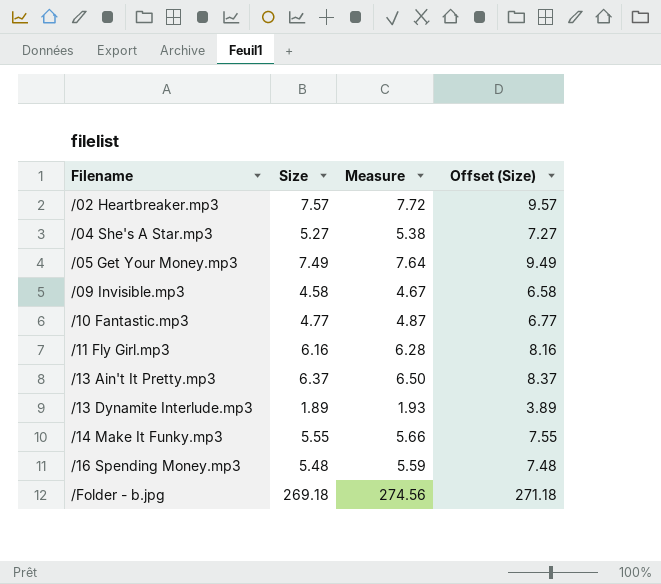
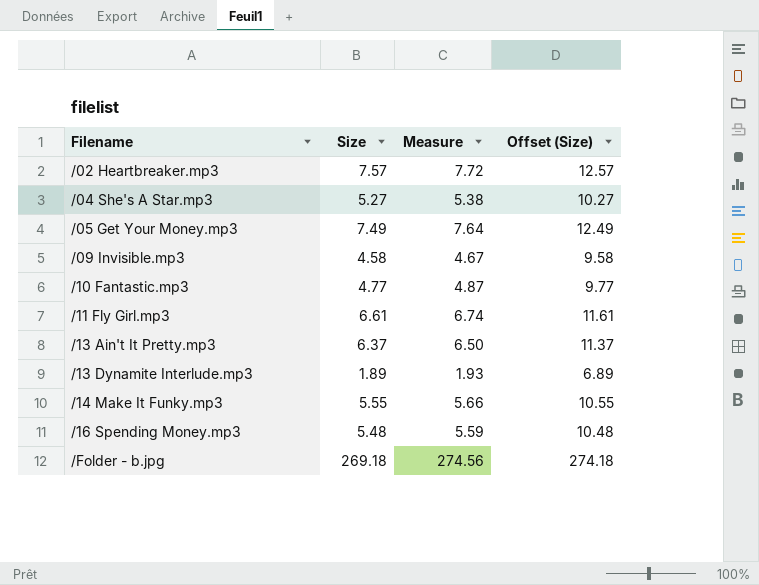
column Offset (Size) | formula: [Size] + 2 -> [Size] + 5
/11 Fly Girl.mp3 | Size: 6.16 -> 6.61
/11 Fly Girl.mp3 | Measure: 6.28 -> 6.74

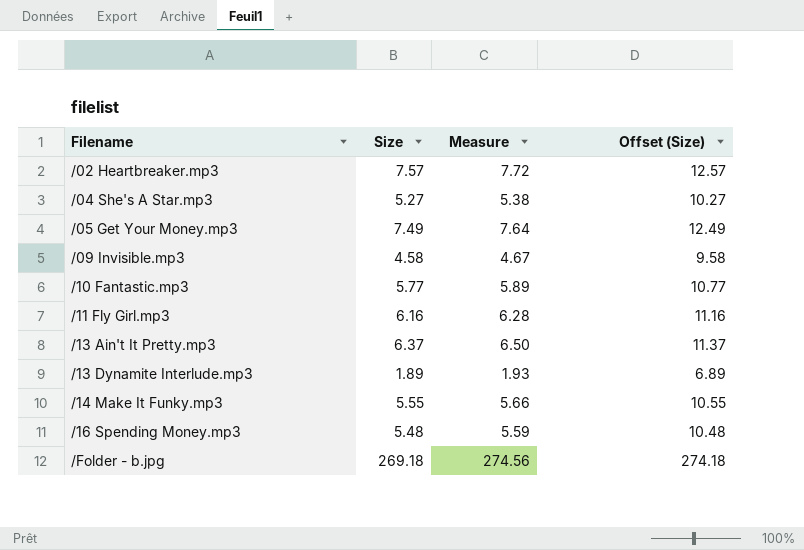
/10 Fantastic.mp3 | Size: 4.77 -> 5.77
/10 Fantastic.mp3 | Measure: 4.87 -> 5.89
/10 Fantastic.mp3 | Offset (Size): 9.77 -> 10.77
/11 Fly Girl.mp3 | Size: 6.61 -> 6.16
/11 Fly Girl.mp3 | Measure: 6.74 -> 6.28
/11 Fly Girl.mp3 | Offset (Size): 11.61 -> 11.16

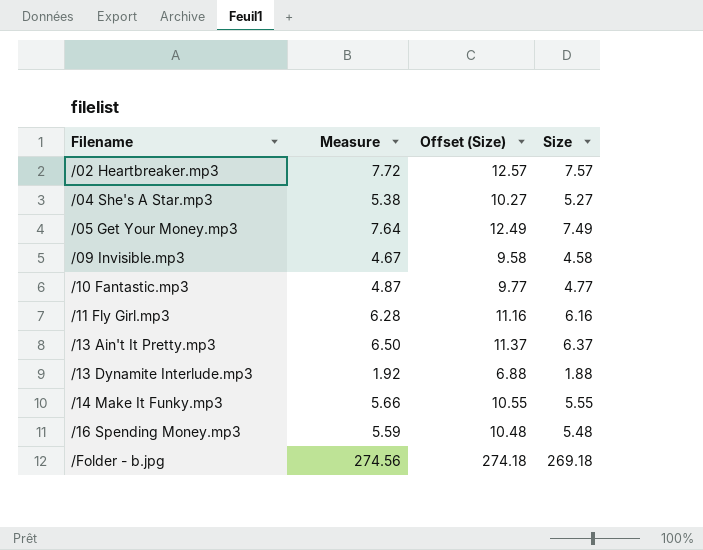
column Size | position: 2 -> 4
/10 Fantastic.mp3 | Measure: 5.89 -> 4.87
/10 Fantastic.mp3 | Offset (Size): 10.77 -> 9.77
/10 Fantastic.mp3 | Size: 5.77 -> 4.77
/13 Dynamite Interlude.mp3 | Measure: 1.93 -> 1.92
/13 Dynamite Interlude.mp3 | Offset (Size): 6.89 -> 6.88
/13 Dynamite Interlude.mp3 | Size: 1.89 -> 1.88

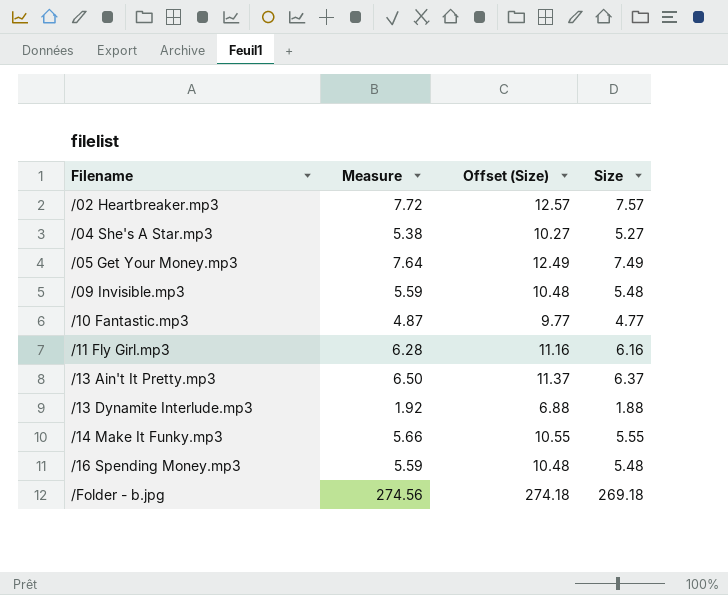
/09 Invisible.mp3 | Measure: 4.67 -> 5.59
/09 Invisible.mp3 | Offset (Size): 9.58 -> 10.48
/09 Invisible.mp3 | Size: 4.58 -> 5.48

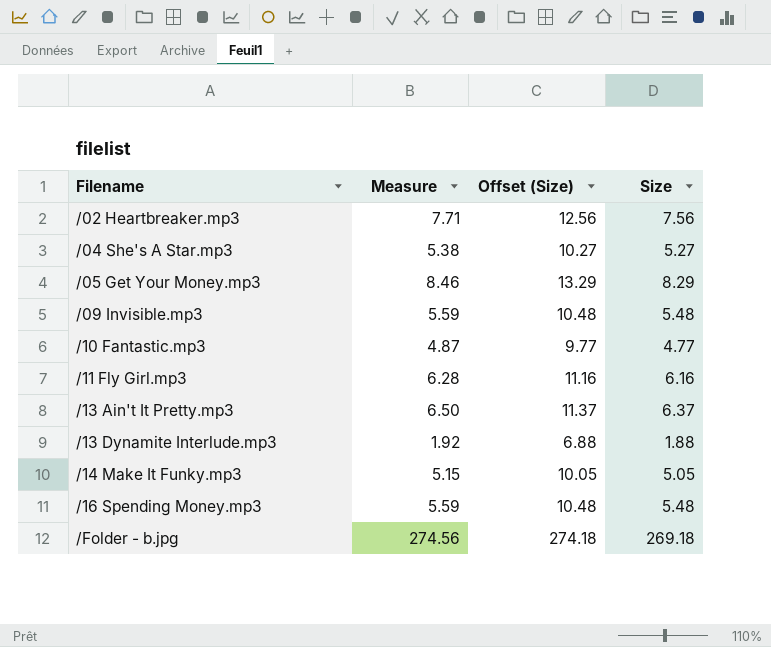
/02 Heartbreaker.mp3 | Measure: 7.72 -> 7.71
/02 Heartbreaker.mp3 | Offset (Size): 12.57 -> 12.56
/02 Heartbreaker.mp3 | Size: 7.57 -> 7.56
/05 Get Your Money.mp3 | Measure: 7.64 -> 8.46
/05 Get Your Money.mp3 | Offset (Size): 12.49 -> 13.29
/05 Get Your Money.mp3 | Size: 7.49 -> 8.29
/14 Make It Funky.mp3 | Measure: 5.66 -> 5.15
/14 Make It Funky.mp3 | Offset (Size): 10.55 -> 10.05
/14 Make It Funky.mp3 | Size: 5.55 -> 5.05

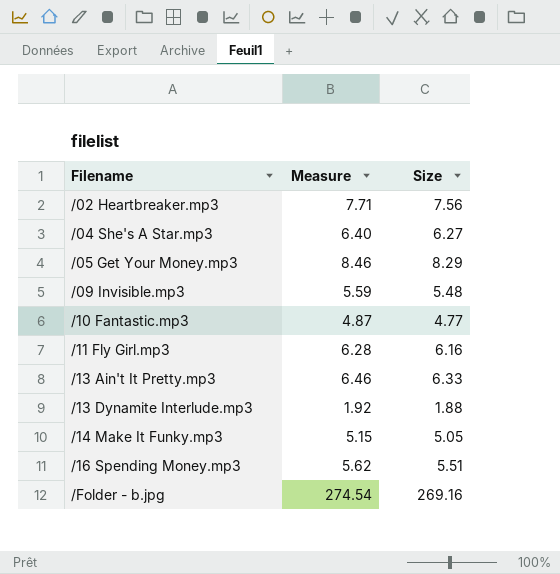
column Offset (Size) | formula: [Size] + 5 -> none
/04 She's A Star.mp3 | Measure: 5.38 -> 6.40
/04 She's A Star.mp3 | Size: 5.27 -> 6.27
/13 Ain't It Pretty.mp3 | Measure: 6.50 -> 6.46
/13 Ain't It Pretty.mp3 | Size: 6.37 -> 6.33
/16 Spending Money.mp3 | Measure: 5.59 -> 5.62
/16 Spending Money.mp3 | Size: 5.48 -> 5.51
/Folder - b.jpg | Measure: 274.56 -> 274.54
/Folder - b.jpg | Size: 269.18 -> 269.16

